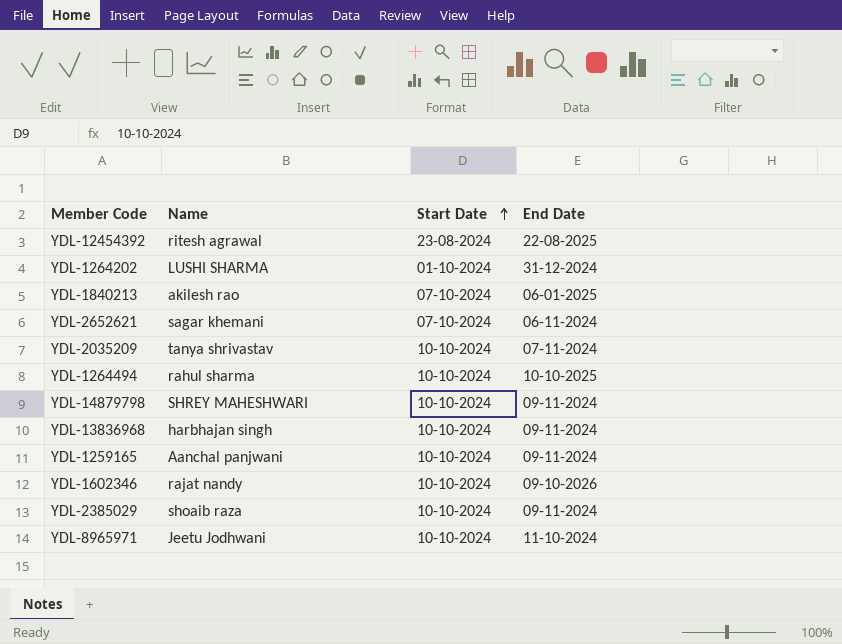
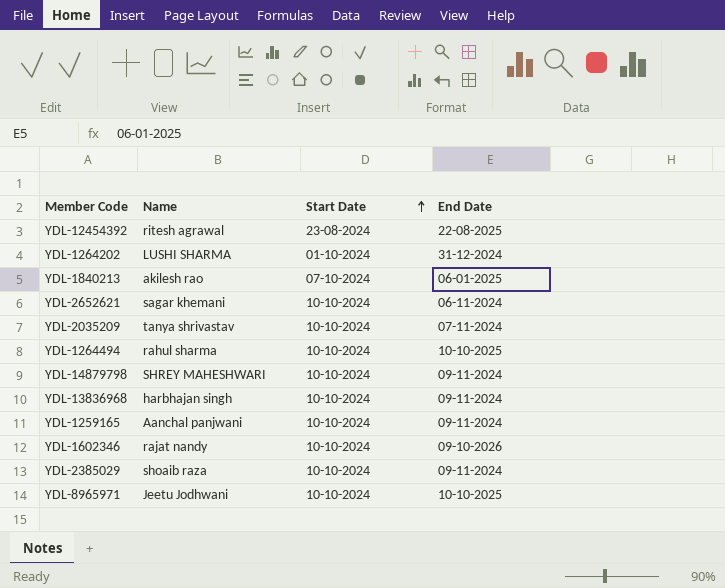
YDL-2652621 | Start Date: 07-10-2024 -> 10-10-2024
YDL-8965971 | End Date: 11-10-2024 -> 10-10-2025

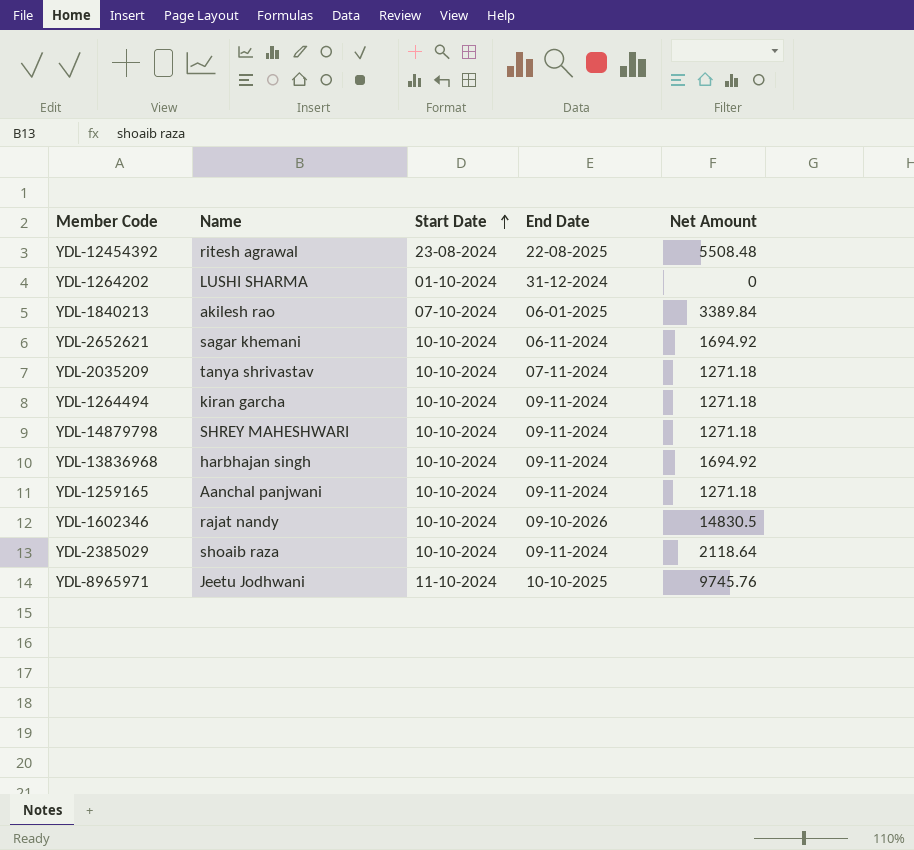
column Net Amount | position: none -> 5
YDL-1264494 | Name: rahul sharma -> kiran garcha
YDL-1264494 | End Date: 10-10-2025 -> 09-11-2024
YDL-8965971 | Start Date: 10-10-2024 -> 11-10-2024

